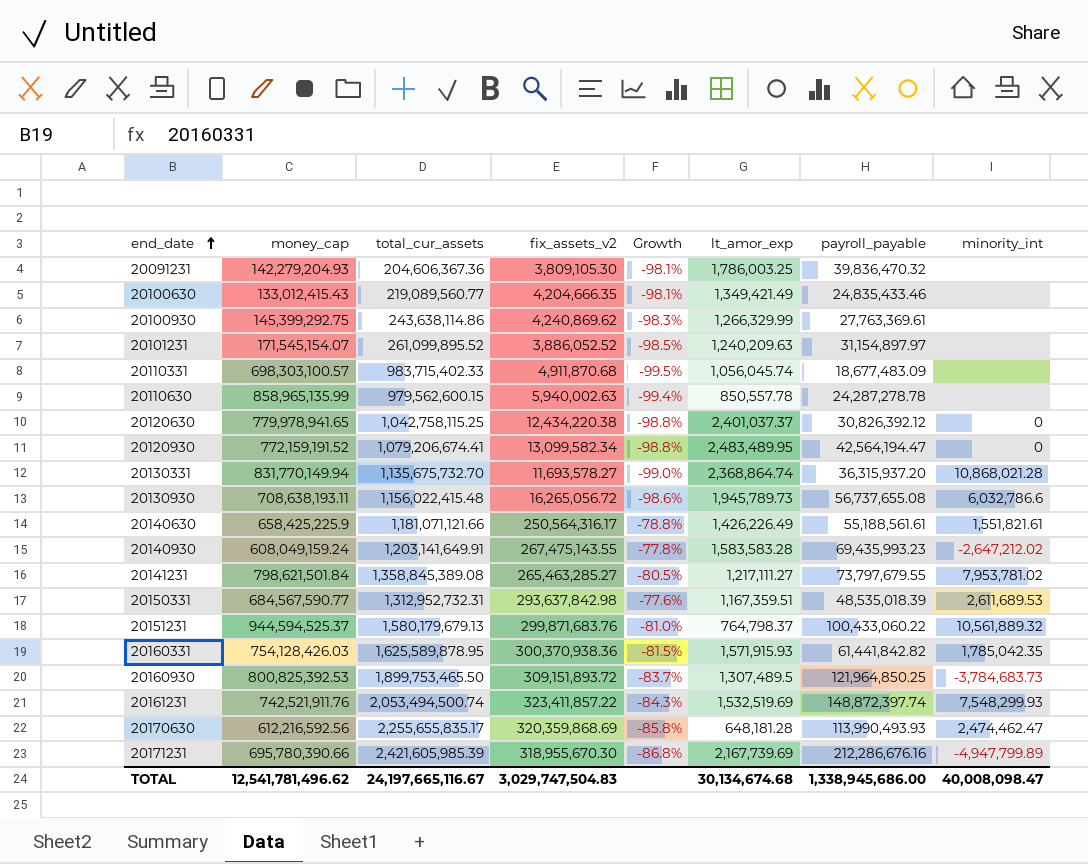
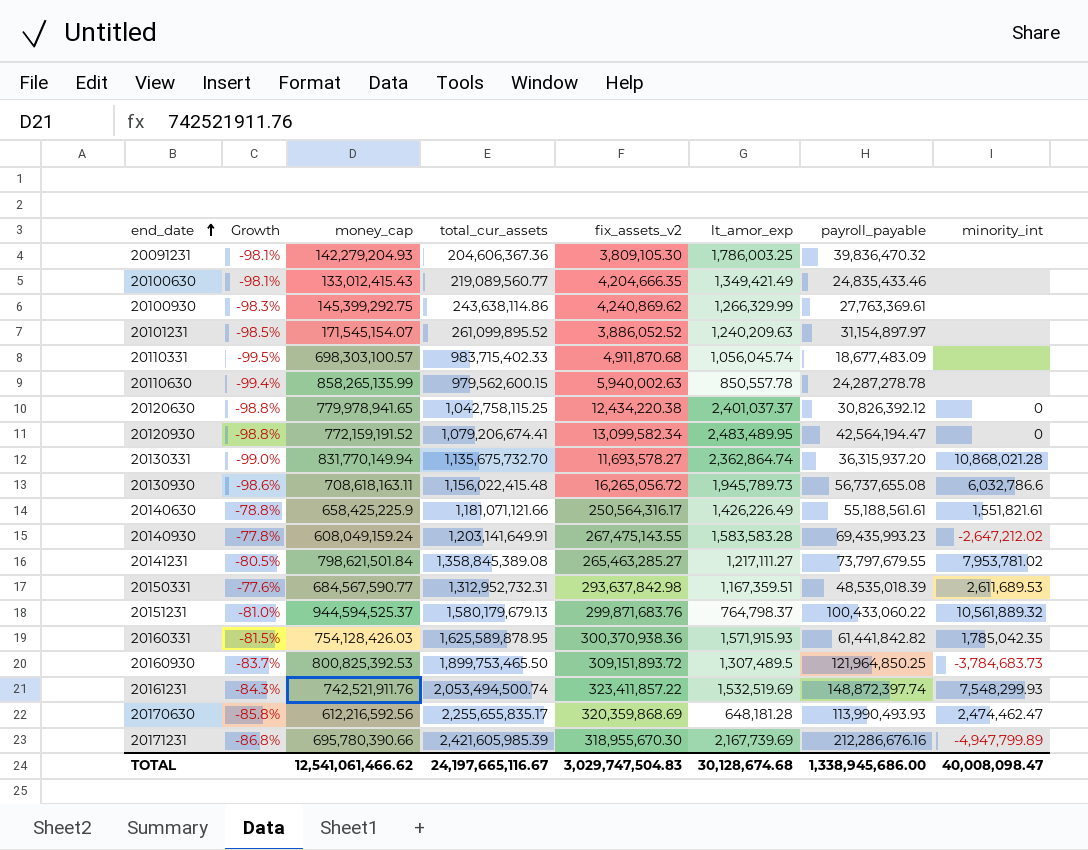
column Growth | position: 5 -> 2
20110630 | money_cap: 858,965,135.99 -> 858,265,135.99
20130331 | lt_amor_exp: 2,368,864.74 -> 2,362,864.74
20130930 | money_cap: 708,638,193.11 -> 708,618,163.11
TOTAL | money_cap: 12,541,781,496.62 -> 12,541,061,466.62
TOTAL | lt_amor_exp: 30,134,674.68 -> 30,128,674.68

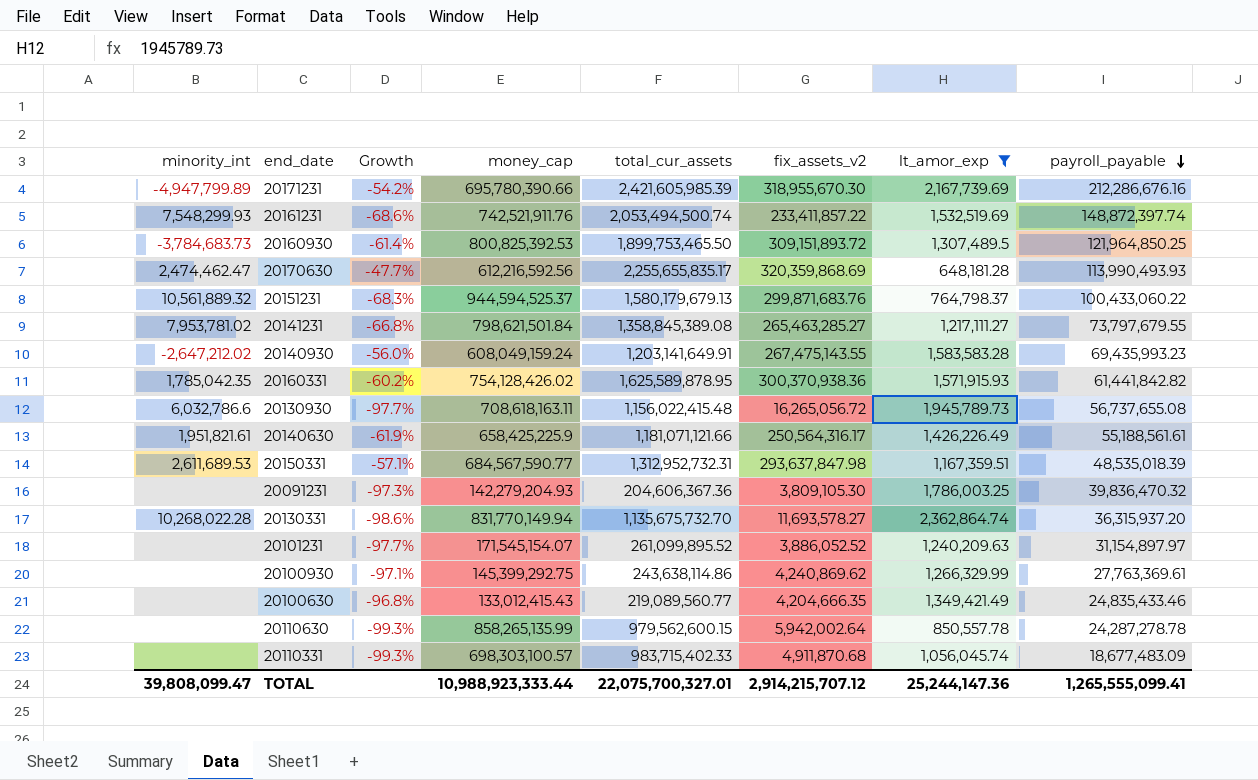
filter: none -> lt_amor_exp <= 2,362,864.74
row order: end_date ascending -> payroll_payable descending
column minority_int | position: 8 -> 1
column Growth | formula: ([fix_assets_v2] - [total_cur_assets]) / [total_cur_assets] -> ([fix_assets_v2] - [money_cap]) / [money_cap]
20161231 | fix_assets_v2: 323,411,857.22 -> 233,411,857.22
20160331 | money_cap: 754,128,426.03 -> 754,128,426.02
20140630 | minority_int: 1,551,821.61 -> 1,951,821.61
20150331 | fix_assets_v2: 293,637,842.98 -> 293,637,847.98
20130331 | minority_int: 10,868,021.28 -> 10,268,022.28
20110630 | fix_assets_v2: 5,940,002.63 -> 5,942,002.64
TOTAL | minority_int: 40,008,098.47 -> 39,808,099.47
TOTAL | money_cap: 12,541,061,466.62 -> 10,988,923,333.44
TOTAL | total_cur_assets: 24,197,665,116.67 -> 22,075,700,327.01
TOTAL | fix_assets_v2: 3,029,747,504.83 -> 2,914,215,707.12
TOTAL | lt_amor_exp: 30,128,674.68 -> 25,244,147.36
TOTAL | payroll_payable: 1,338,945,686.00 -> 1,265,555,099.41

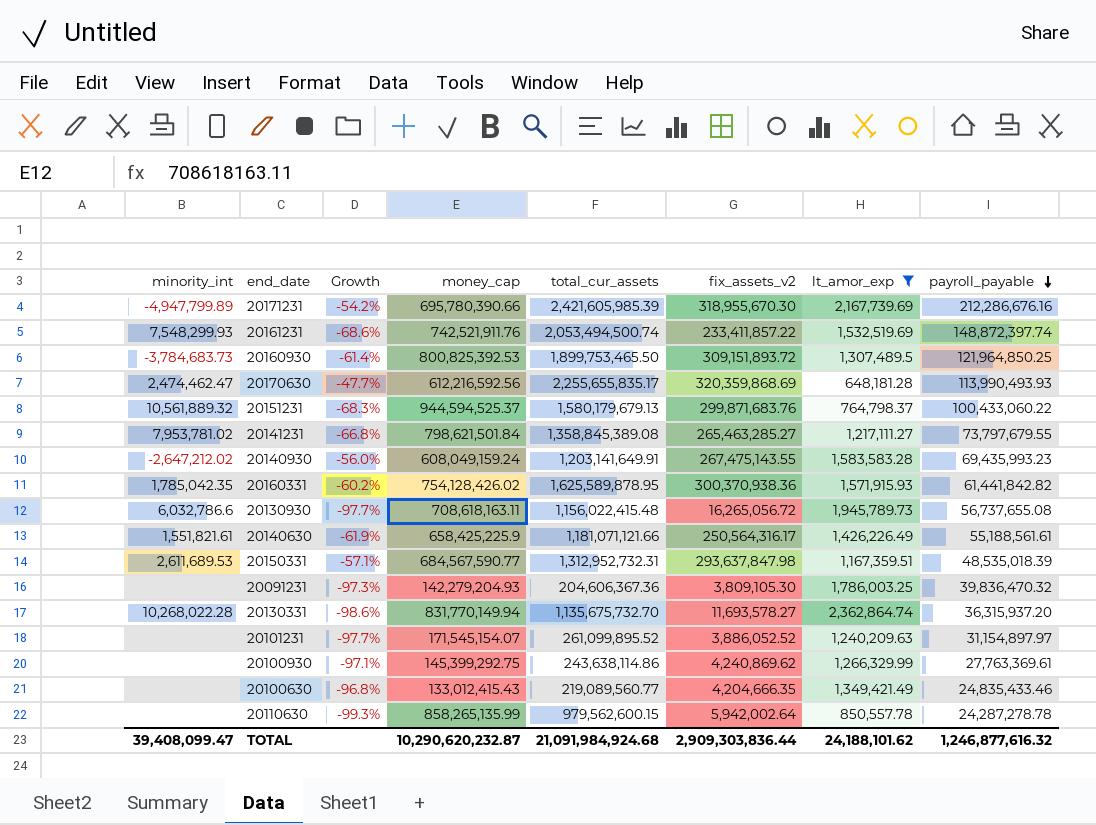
row 20110331: none | -99.3% | 698,303,100.57 | 983,715,402.33 | 4,911,870.68 | 1,056,045.74 | 18,677,483.09 -> none
20140630 | minority_int: 1,951,821.61 -> 1,551,821.61
TOTAL | minority_int: 39,808,099.47 -> 39,408,099.47
TOTAL | money_cap: 10,988,923,333.44 -> 10,290,620,232.87
TOTAL | total_cur_assets: 22,075,700,327.01 -> 21,091,984,924.68
TOTAL | fix_assets_v2: 2,914,215,707.12 -> 2,909,303,836.44
TOTAL | lt_amor_exp: 25,244,147.36 -> 24,188,101.62
TOTAL | payroll_payable: 1,265,555,099.41 -> 1,246,877,616.32

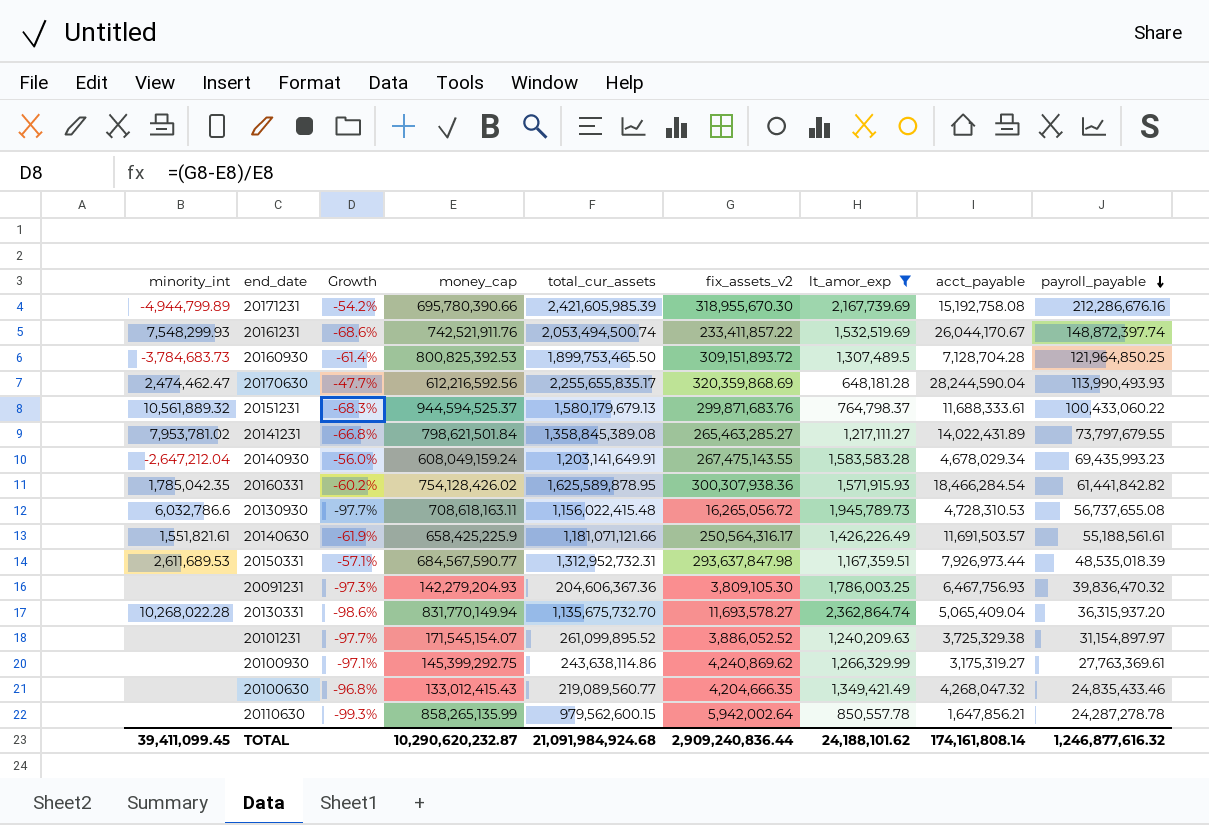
column acct_payable | position: none -> 8
20171231 | minority_int: -4,947,799.89 -> -4,944,799.89
20140930 | minority_int: -2,647,212.02 -> -2,647,212.04
20160331 | fix_assets_v2: 300,370,938.36 -> 300,307,938.36
TOTAL | minority_int: 39,408,099.47 -> 39,411,099.45
TOTAL | fix_assets_v2: 2,909,303,836.44 -> 2,909,240,836.44

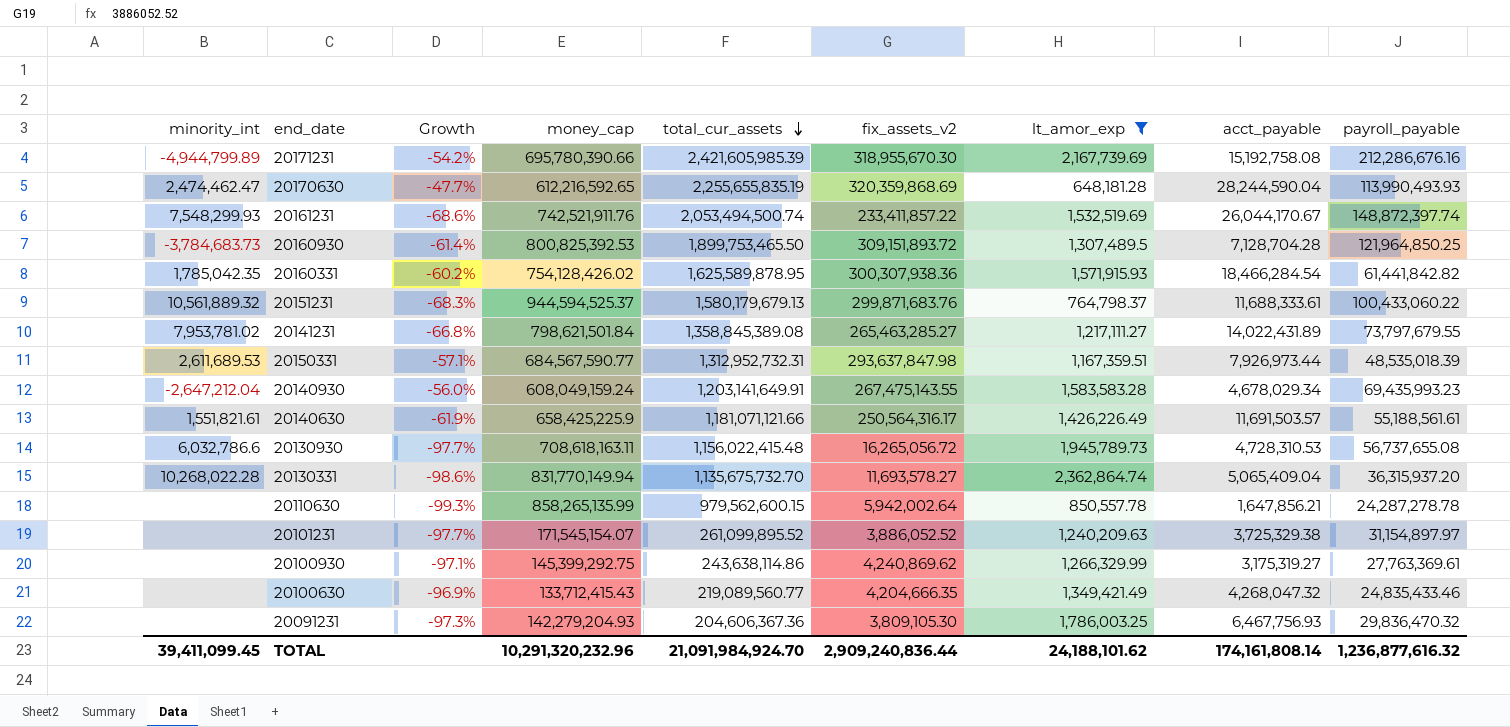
row order: payroll_payable descending -> total_cur_assets descending
20170630 | money_cap: 612,216,592.56 -> 612,216,592.65
20170630 | total_cur_assets: 2,255,655,835.17 -> 2,255,655,835.19
20100630 | Growth: -96.8% -> -96.9%
20100630 | money_cap: 133,012,415.43 -> 133,712,415.43
20091231 | payroll_payable: 39,836,470.32 -> 29,836,470.32
TOTAL | money_cap: 10,290,620,232.87 -> 10,291,320,232.96
TOTAL | total_cur_assets: 21,091,984,924.68 -> 21,091,984,924.70
TOTAL | payroll_payable: 1,246,877,616.32 -> 1,236,877,616.32

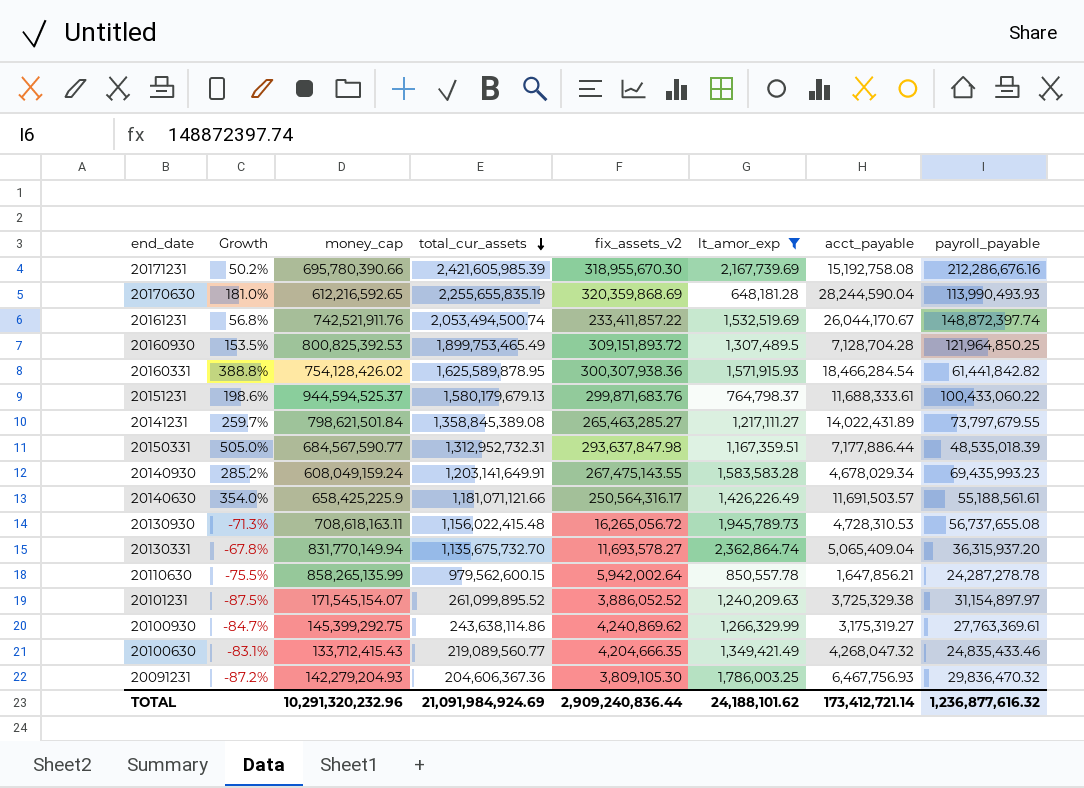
column minority_int | position: 1 -> none
column Growth | formula: ([fix_assets_v2] - [money_cap]) / [money_cap] -> ([fix_assets_v2] - [payroll_payable]) / [payroll_payable]
20160930 | total_cur_assets: 1,899,753,465.50 -> 1,899,753,465.49
20150331 | acct_payable: 7,926,973.44 -> 7,177,886.44
TOTAL | total_cur_assets: 21,091,984,924.70 -> 21,091,984,924.69
TOTAL | acct_payable: 174,161,808.14 -> 173,412,721.14

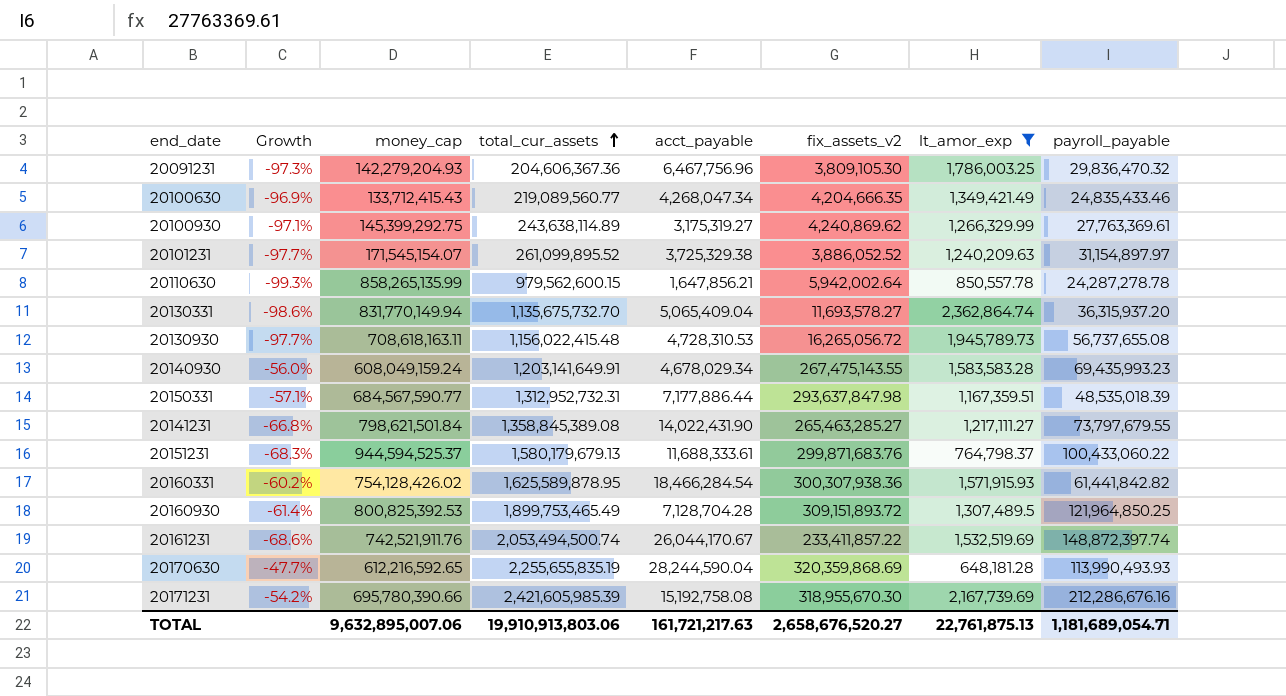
row order: total_cur_assets descending -> total_cur_assets ascending
column Growth | formula: ([fix_assets_v2] - [payroll_payable]) / [payroll_payable] -> ([fix_assets_v2] - [money_cap]) / [money_cap]
column acct_payable | position: 7 -> 5
row 20140630: 354.0% | 658,425,225.9 | 1,181,071,121.66 | 250,564,316.17 | 1,426,226.49 | 11,691,503.57 | 55,188,561.61 -> none
20091231 | acct_payable: 6,467,756.93 -> 6,467,756.96
20100630 | acct_payable: 4,268,047.32 -> 4,268,047.34
20100930 | total_cur_assets: 243,638,114.86 -> 243,638,114.89
20141231 | acct_payable: 14,022,431.89 -> 14,022,431.90
TOTAL | money_cap: 10,291,320,232.96 -> 9,632,895,007.06
TOTAL | total_cur_assets: 21,091,984,924.69 -> 19,910,913,803.06
TOTAL | acct_payable: 173,412,721.14 -> 161,721,217.63
TOTAL | fix_assets_v2: 2,909,240,836.44 -> 2,658,676,520.27
TOTAL | lt_amor_exp: 24,188,101.62 -> 22,761,875.13
TOTAL | payroll_payable: 1,236,877,616.32 -> 1,181,689,054.71

